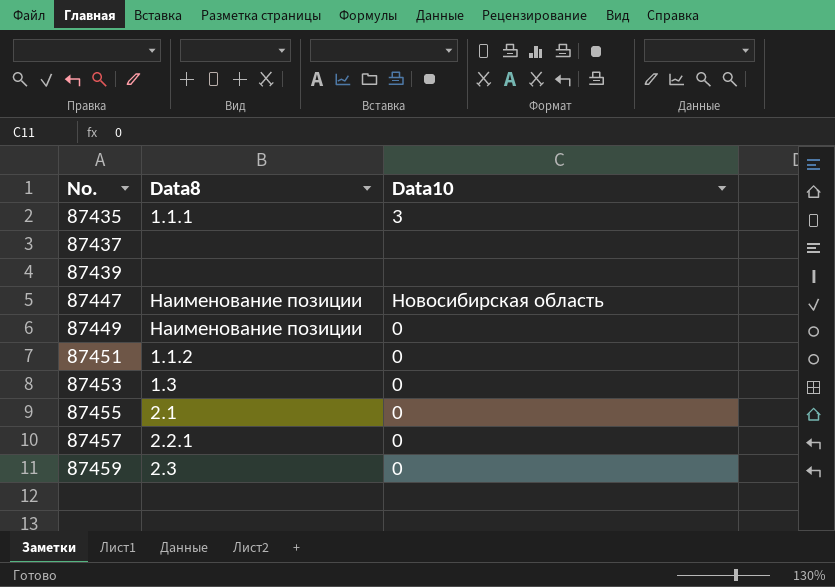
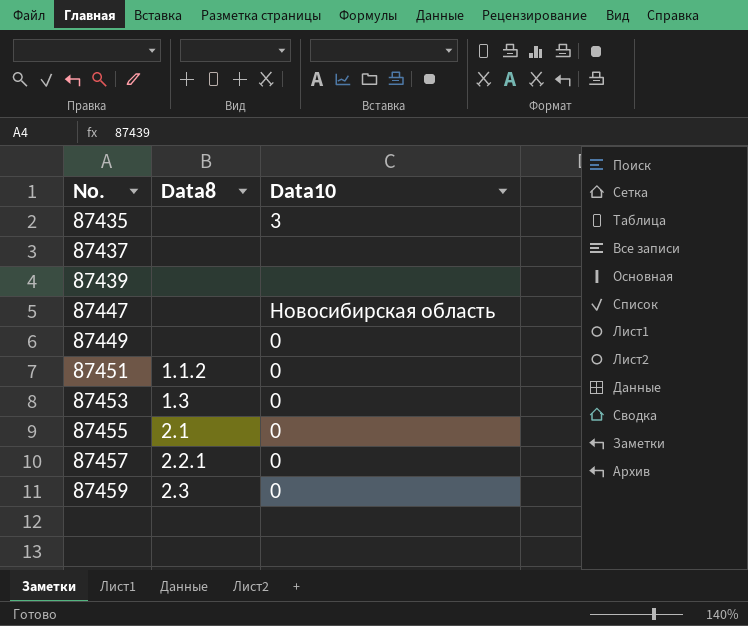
87435 | Data8: 1.1.1 -> none
87447 | Data8: Наименование позиции -> none
87449 | Data8: Наименование позиции -> none

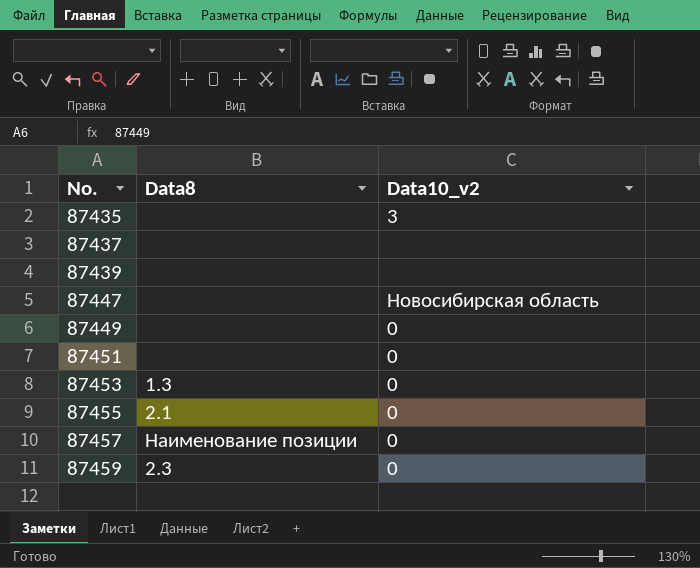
column name: Data10 -> Data10_v2
87451 | Data8: 1.1.2 -> none
87457 | Data8: 2.2.1 -> Наименование позиции

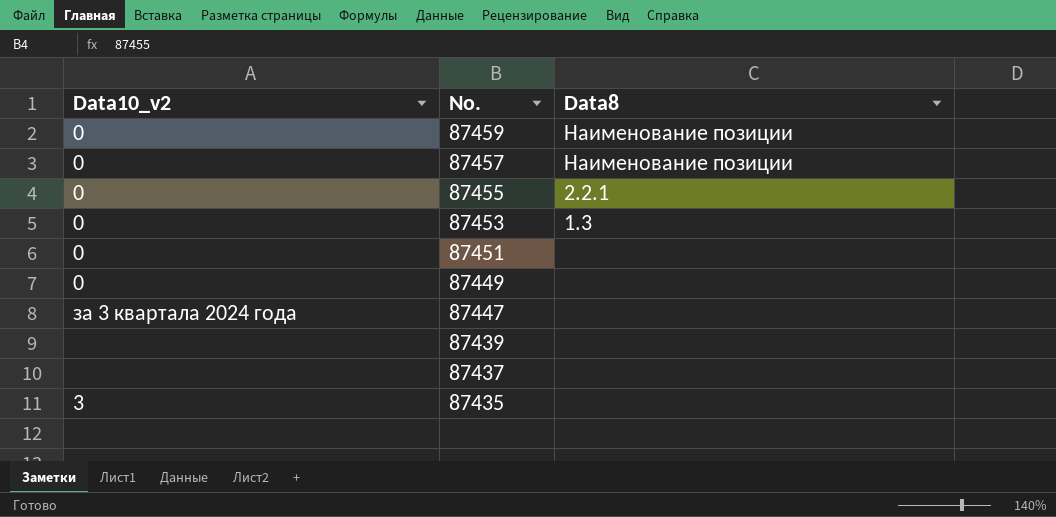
row order: No. ascending -> No. descending
column Data10_v2 | position: 3 -> 1
87459 | Data8: 2.3 -> Наименование позиции
87455 | Data8: 2.1 -> 2.2.1
87447 | Data10_v2: Новосибирская область -> за 3 квартала 2024 года

